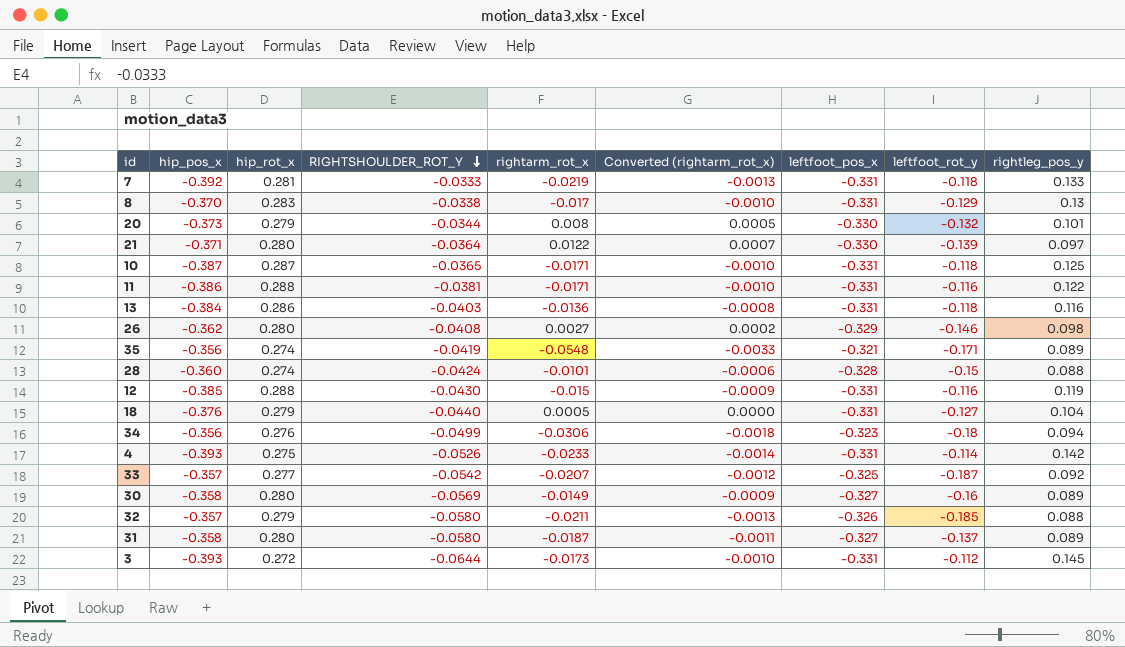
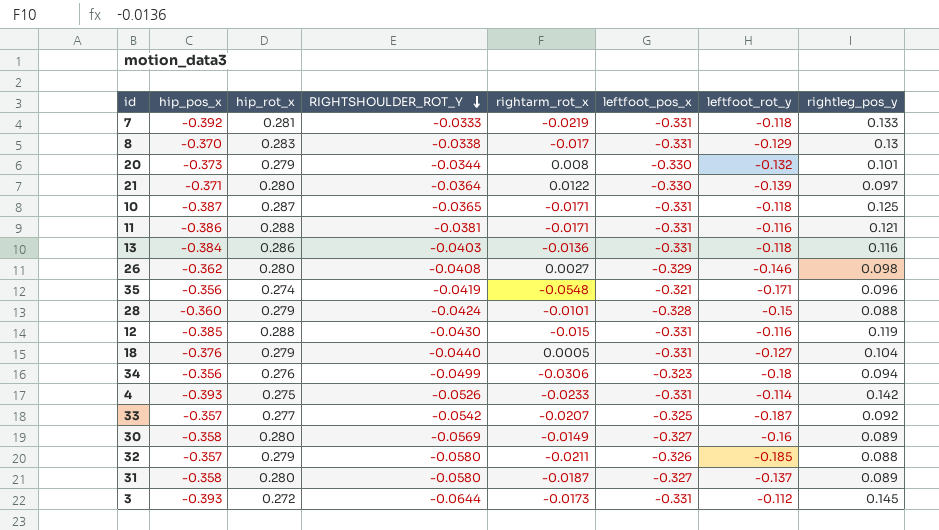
column Converted (rightarm_rot_x) | formula: [rightarm_rot_x] * 0.06 -> none
11 | rightleg_pos_y: 0.122 -> 0.121
35 | rightleg_pos_y: 0.089 -> 0.096
28 | hip_rot_x: 0.274 -> 0.279

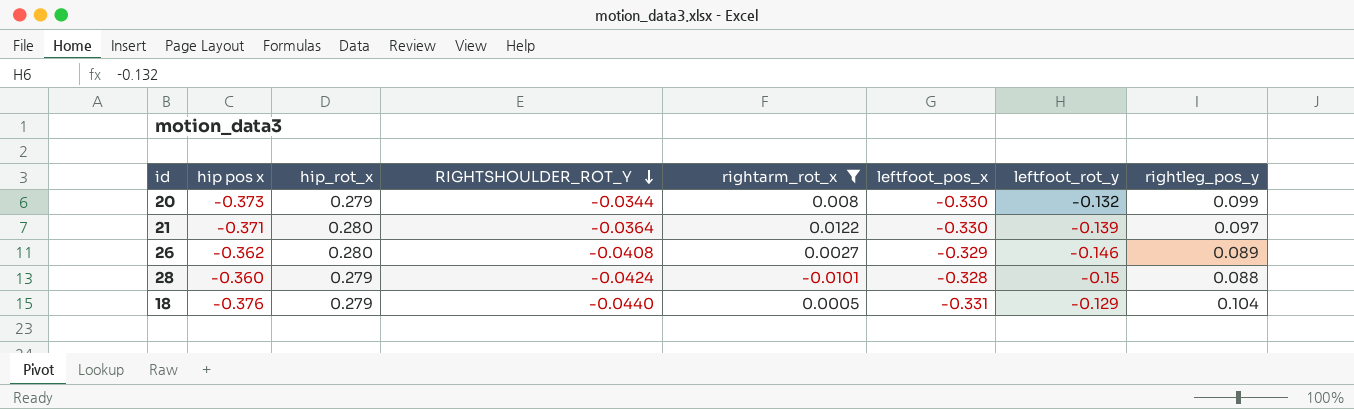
filter: none -> rightarm_rot_x >= -0.0101
column name: hip_pos_x -> hip pos x
20 | rightleg_pos_y: 0.101 -> 0.099
26 | rightleg_pos_y: 0.098 -> 0.089
18 | leftfoot_rot_y: -0.127 -> -0.129

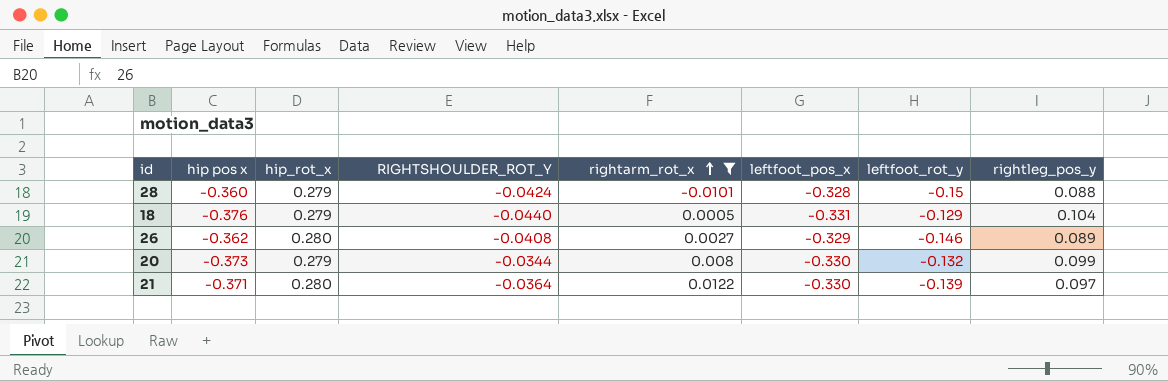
row order: RIGHTSHOULDER_ROT_Y descending -> rightarm_rot_x ascending

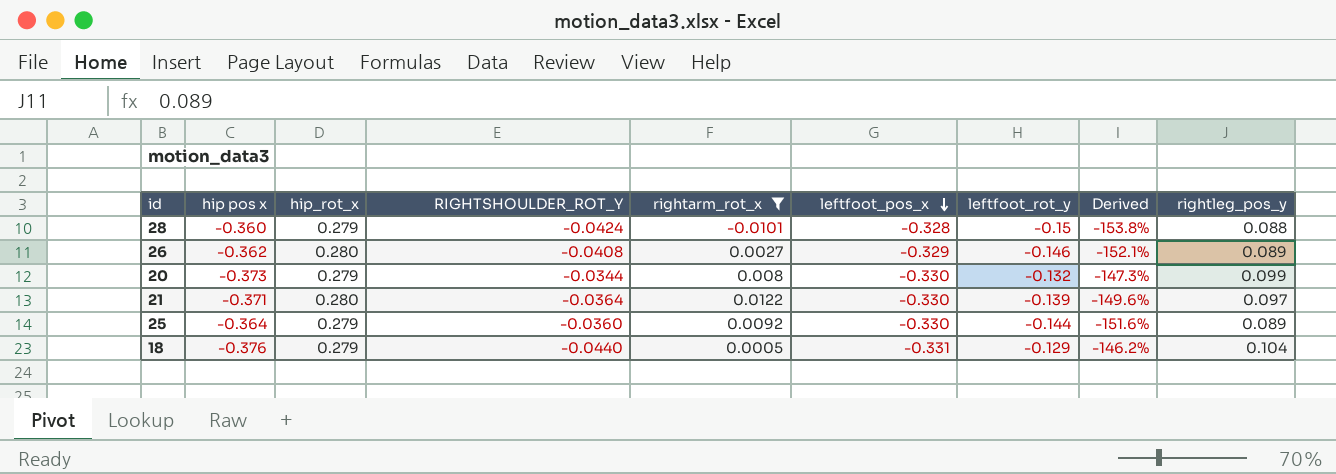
row order: rightarm_rot_x ascending -> leftfoot_pos_x descending
column Derived | formula: none -> ([leftfoot_rot_y] - [hip_rot_x]) / [hip_rot_x]
row 25: none -> -0.364 | 0.279 | -0.0360 | 0.0092 | -0.330 | -0.144 | -151.6% | 0.089

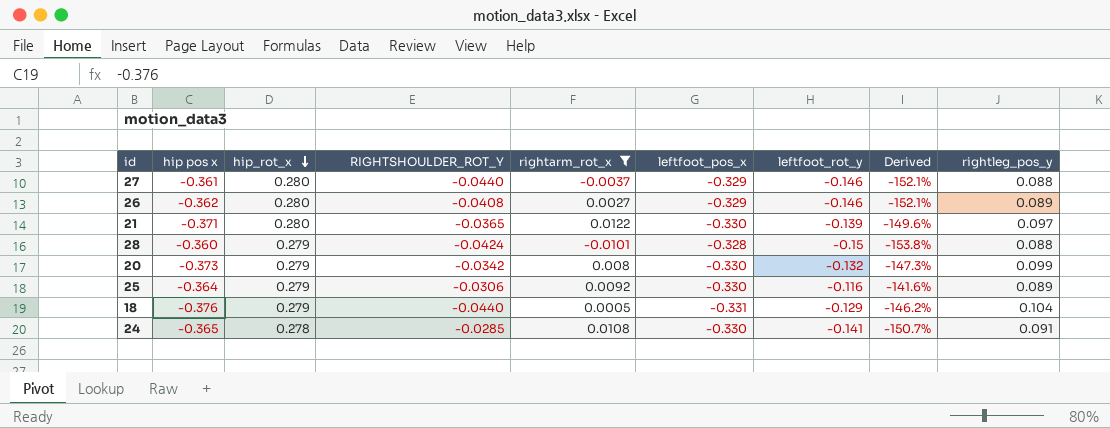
row order: leftfoot_pos_x descending -> hip_rot_x descending
row 27: none -> -0.361 | 0.280 | -0.0440 | -0.0037 | -0.329 | -0.146 | -152.1% | 0.088
21 | RIGHTSHOULDER_ROT_Y: -0.0364 -> -0.0365
20 | RIGHTSHOULDER_ROT_Y: -0.0344 -> -0.0342
25 | RIGHTSHOULDER_ROT_Y: -0.0360 -> -0.0306
25 | leftfoot_rot_y: -0.144 -> -0.116
25 | Derived: -151.6% -> -141.6%
row 24: none -> -0.365 | 0.278 | -0.0285 | 0.0108 | -0.330 | -0.141 | -150.7% | 0.091

